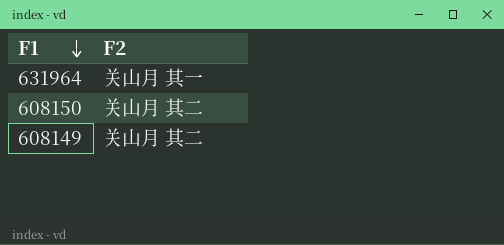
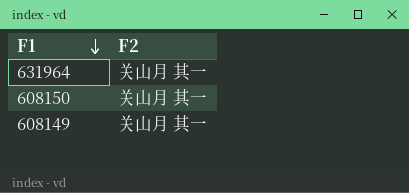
608150 | F2: 关山月 其二 -> 关山月 其一
608149 | F2: 关山月 其二 -> 关山月 其一

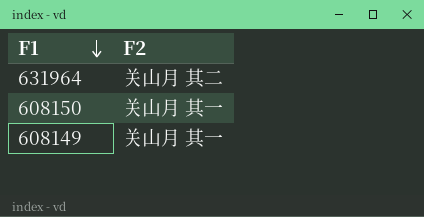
631964 | F2: 关山月 其一 -> 关山月 其二

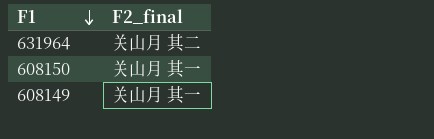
column name: F2 -> F2_final

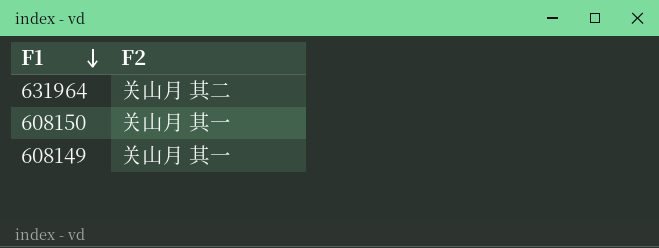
column name: F2_final -> F2

